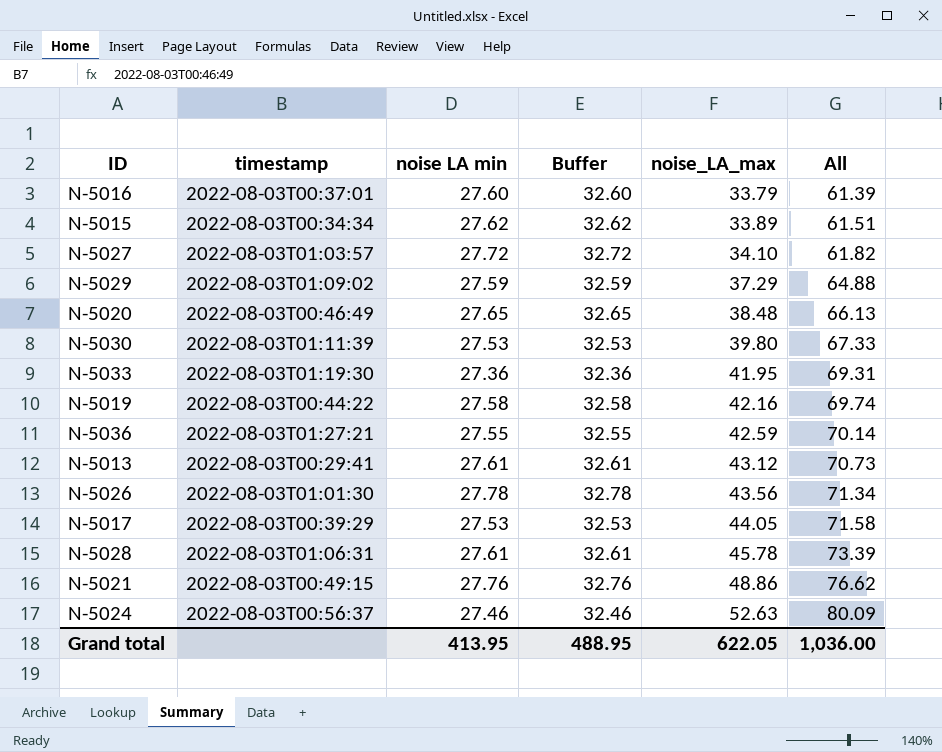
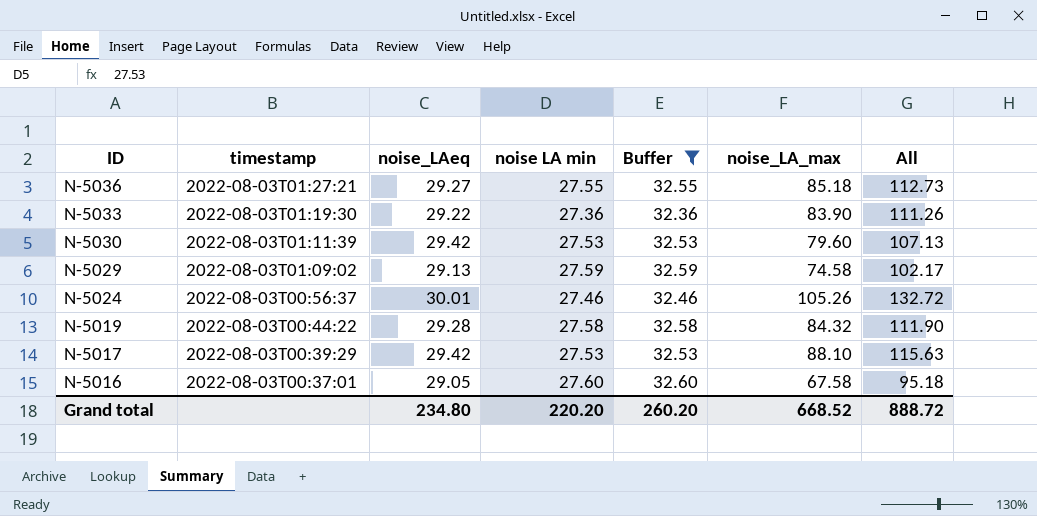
filter: none -> Buffer <= 32.60
row order: noise_LA_max ascending -> ID descending
column noise_LAeq | position: none -> 3
N-5036 | noise_LA_max: 42.59 -> 85.18
N-5036 | All: 70.14 -> 112.73
N-5033 | noise_LA_max: 41.95 -> 83.90
N-5033 | All: 69.31 -> 111.26
N-5030 | noise_LA_max: 39.80 -> 79.60
N-5030 | All: 67.33 -> 107.13
N-5029 | noise_LA_max: 37.29 -> 74.58
N-5029 | All: 64.88 -> 102.17
N-5024 | noise_LA_max: 52.63 -> 105.26
N-5024 | All: 80.09 -> 132.72
N-5019 | noise_LA_max: 42.16 -> 84.32
N-5019 | All: 69.74 -> 111.90
N-5017 | noise_LA_max: 44.05 -> 88.10
N-5017 | All: 71.58 -> 115.63
N-5016 | noise_LA_max: 33.79 -> 67.58
N-5016 | All: 61.39 -> 95.18
Grand total | noise LA min: 413.95 -> 220.20
Grand total | Buffer: 488.95 -> 260.20
Grand total | noise_LA_max: 622.05 -> 668.52
Grand total | All: 1,036.00 -> 888.72

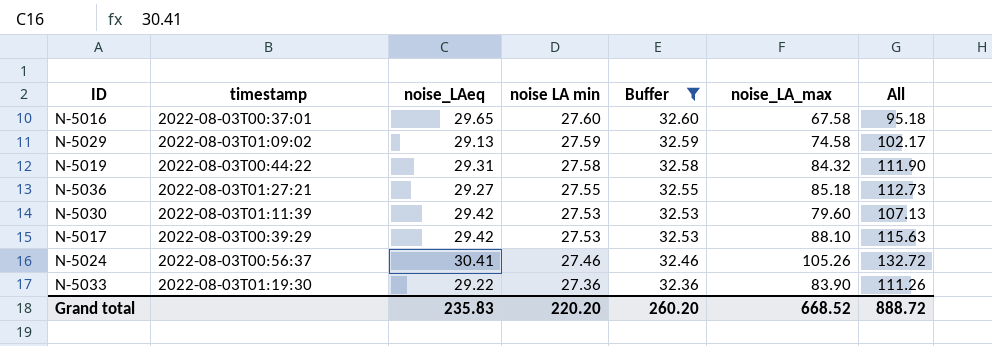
row order: ID descending -> noise LA min descending
N-5016 | noise_LAeq: 29.05 -> 29.65
N-5019 | noise_LAeq: 29.28 -> 29.31
N-5024 | noise_LAeq: 30.01 -> 30.41
Grand total | noise_LAeq: 234.80 -> 235.83

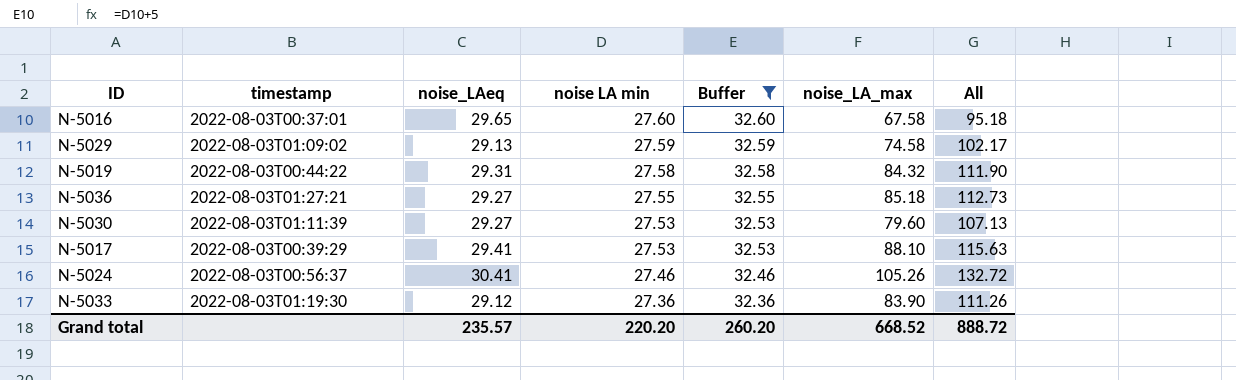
N-5030 | noise_LAeq: 29.42 -> 29.27
N-5017 | noise_LAeq: 29.42 -> 29.41
N-5033 | noise_LAeq: 29.22 -> 29.12
Grand total | noise_LAeq: 235.83 -> 235.57

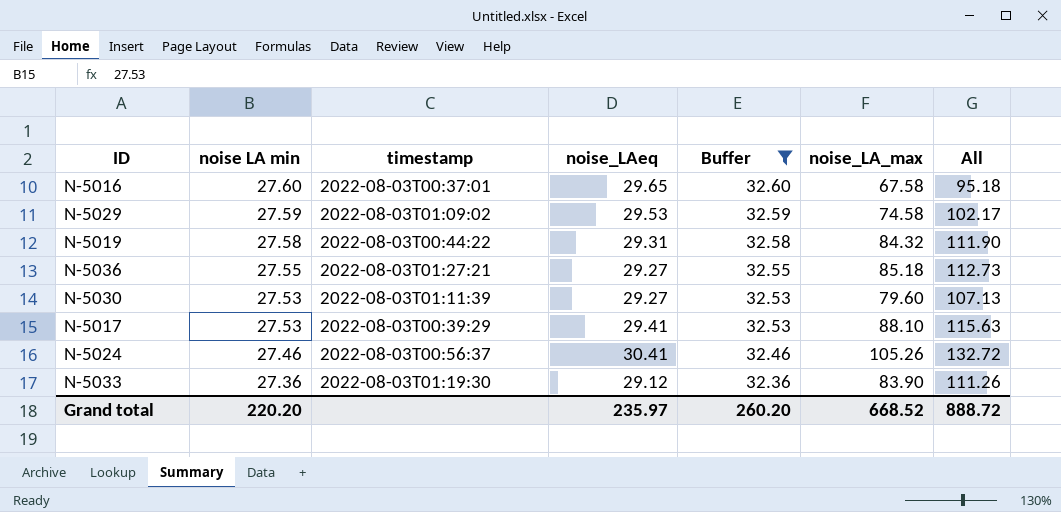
column noise LA min | position: 4 -> 2
N-5029 | noise_LAeq: 29.13 -> 29.53
Grand total | noise_LAeq: 235.57 -> 235.97

